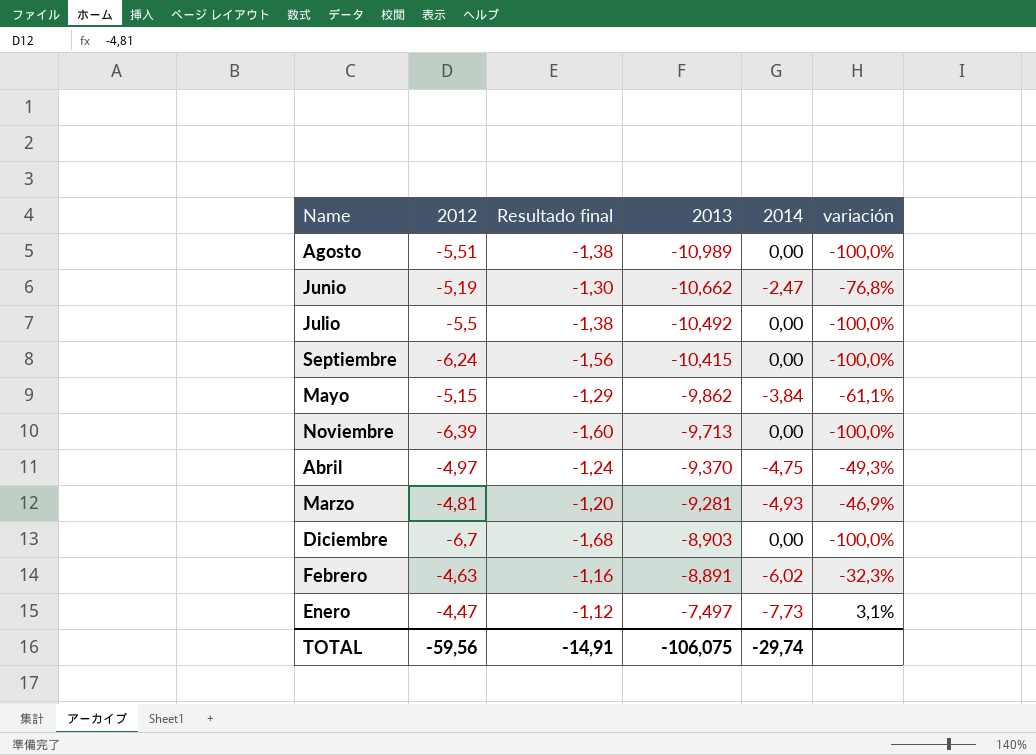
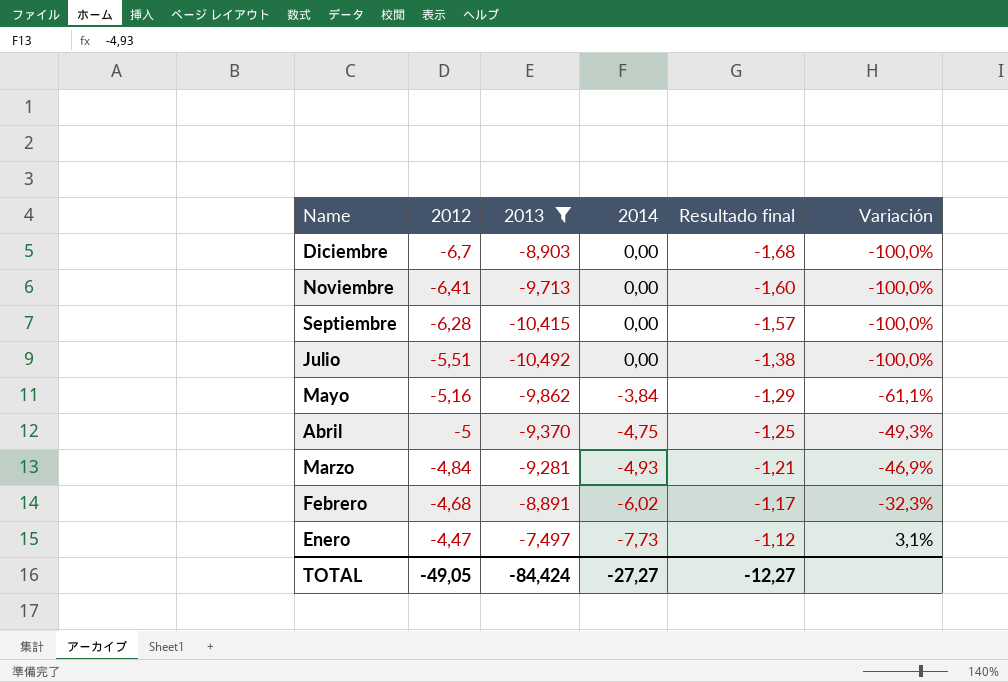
filter: none -> 2013 >= -10,492
row order: 2013 ascending -> Name descending
column Resultado final | position: 3 -> 5
column name: variación -> Variación
Noviembre | 2012: -6,39 -> -6,41
Septiembre | 2012: -6,24 -> -6,28
Septiembre | Resultado final: -1,56 -> -1,57
Julio | 2012: -5,5 -> -5,51
Mayo | 2012: -5,15 -> -5,16
Abril | 2012: -4,97 -> -5
Abril | Resultado final: -1,24 -> -1,25
Marzo | 2012: -4,81 -> -4,84
Marzo | Resultado final: -1,20 -> -1,21
Febrero | 2012: -4,63 -> -4,68
Febrero | Resultado final: -1,16 -> -1,17
TOTAL | 2012: -59,56 -> -49,05
TOTAL | 2013: -106,075 -> -84,424
TOTAL | 2014: -29,74 -> -27,27
TOTAL | Resultado final: -14,91 -> -12,27

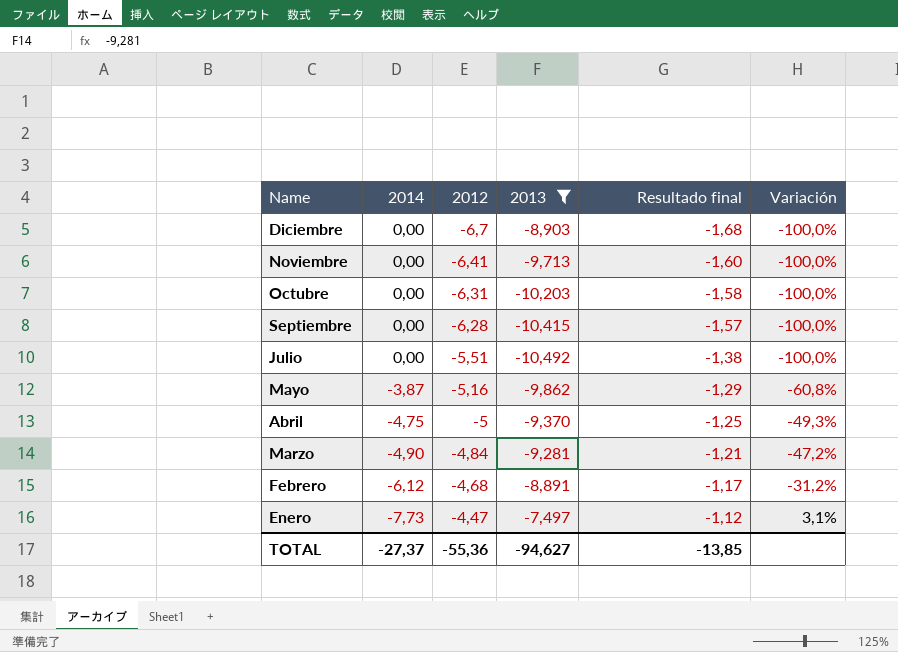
column 2014 | position: 4 -> 2
row Octubre: none -> 0,00 | -6,31 | -10,203 | -1,58 | -100,0%
Mayo | 2014: -3,84 -> -3,87
Mayo | Variación: -61,1% -> -60,8%
Marzo | 2014: -4,93 -> -4,90
Marzo | Variación: -46,9% -> -47,2%
Febrero | 2014: -6,02 -> -6,12
Febrero | Variación: -32,3% -> -31,2%
TOTAL | 2014: -27,27 -> -27,37
TOTAL | 2012: -49,05 -> -55,36
TOTAL | 2013: -84,424 -> -94,627
TOTAL | Resultado final: -12,27 -> -13,85

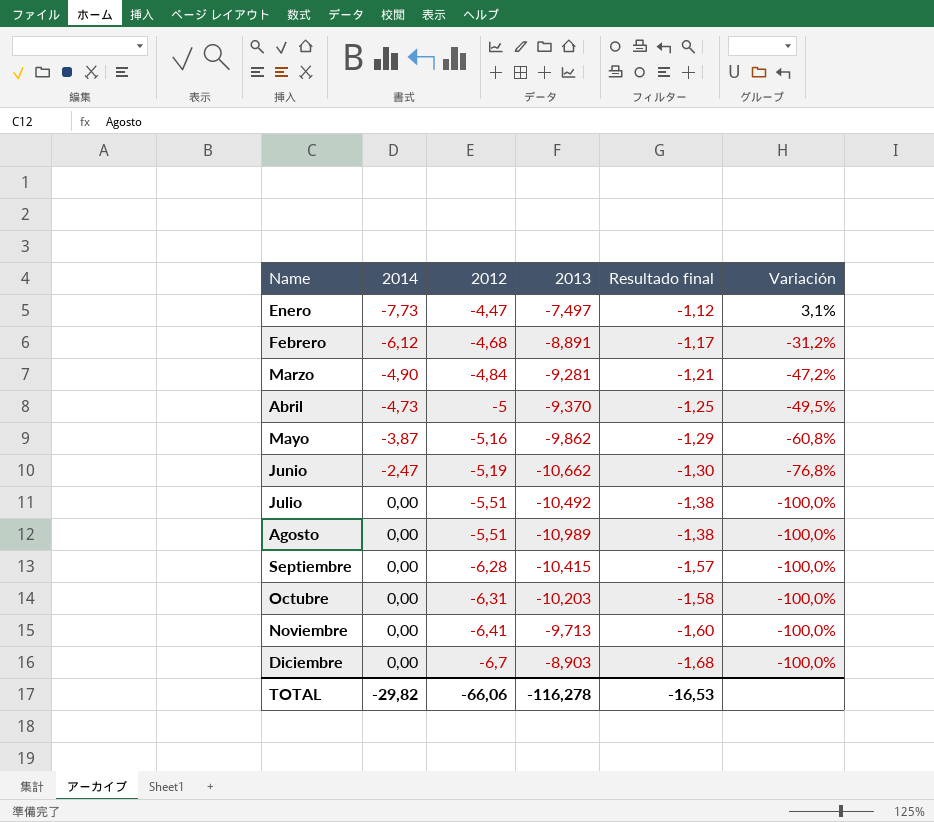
filter: 2013 >= -10,492 -> none
row order: Name descending -> Name ascending
Abril | 2014: -4,75 -> -4,73
Abril | Variación: -49,3% -> -49,5%
TOTAL | 2014: -27,37 -> -29,82
TOTAL | 2012: -55,36 -> -66,06
TOTAL | 2013: -94,627 -> -116,278
TOTAL | Resultado final: -13,85 -> -16,53

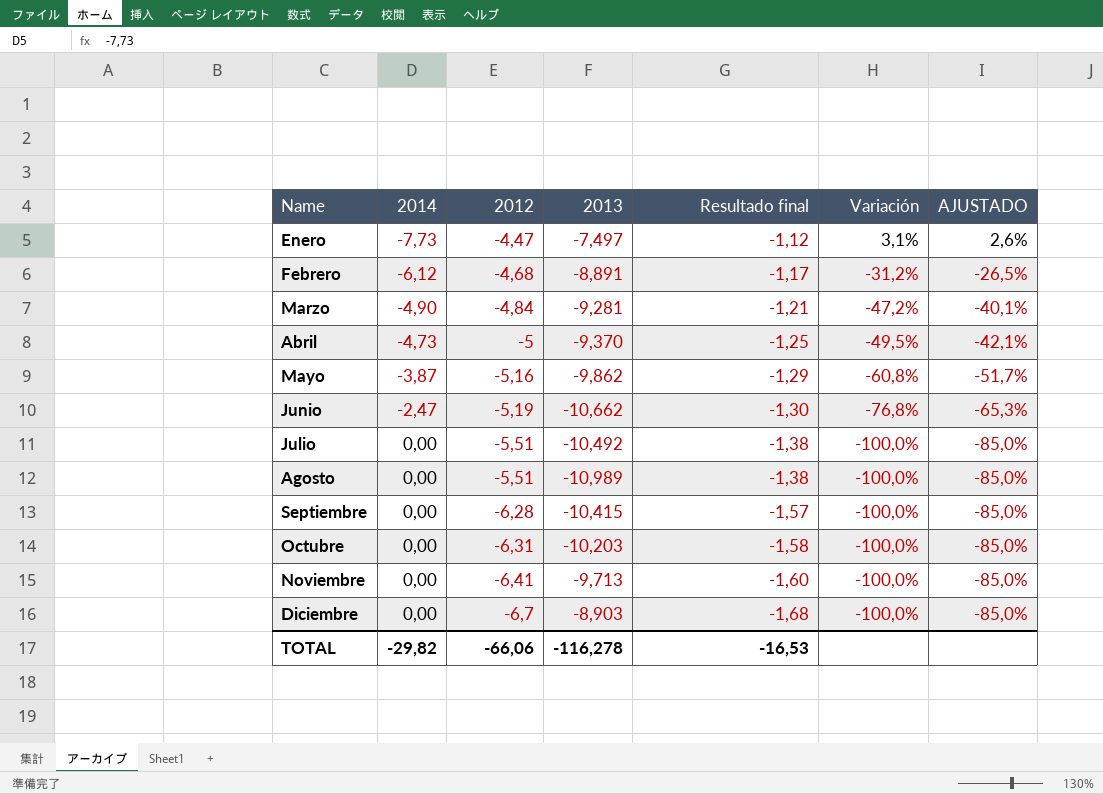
column AJUSTADO | formula: none -> [Variación] * 0,85

